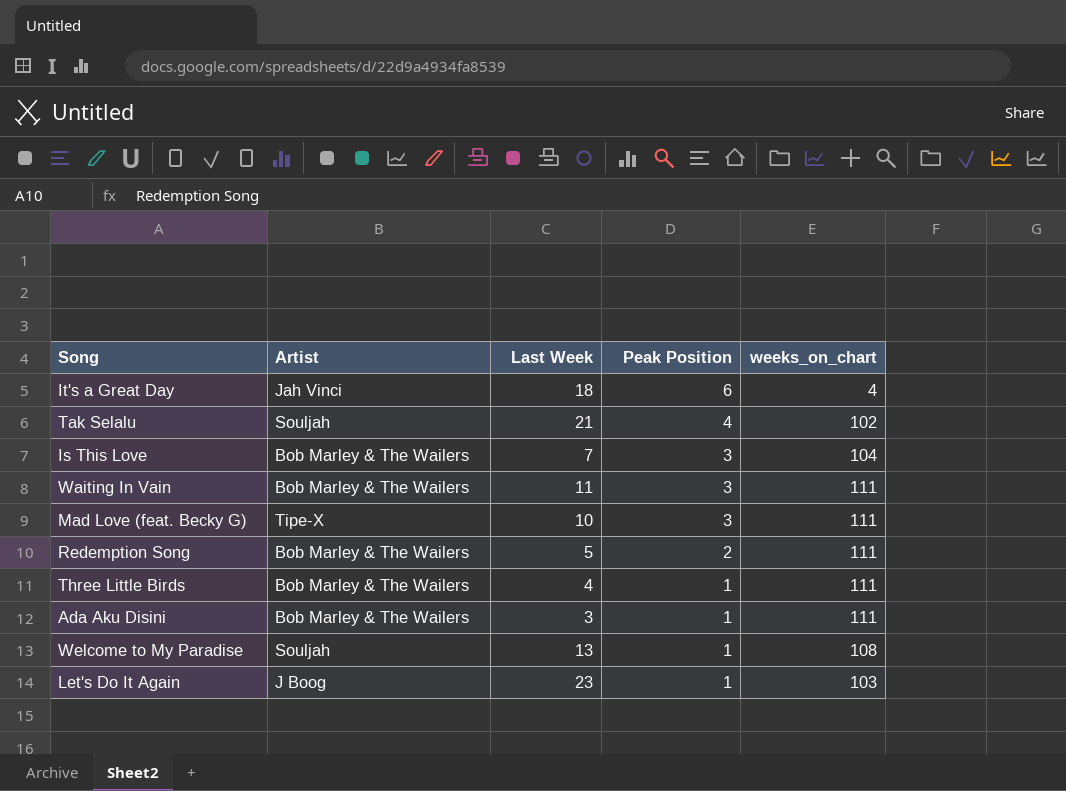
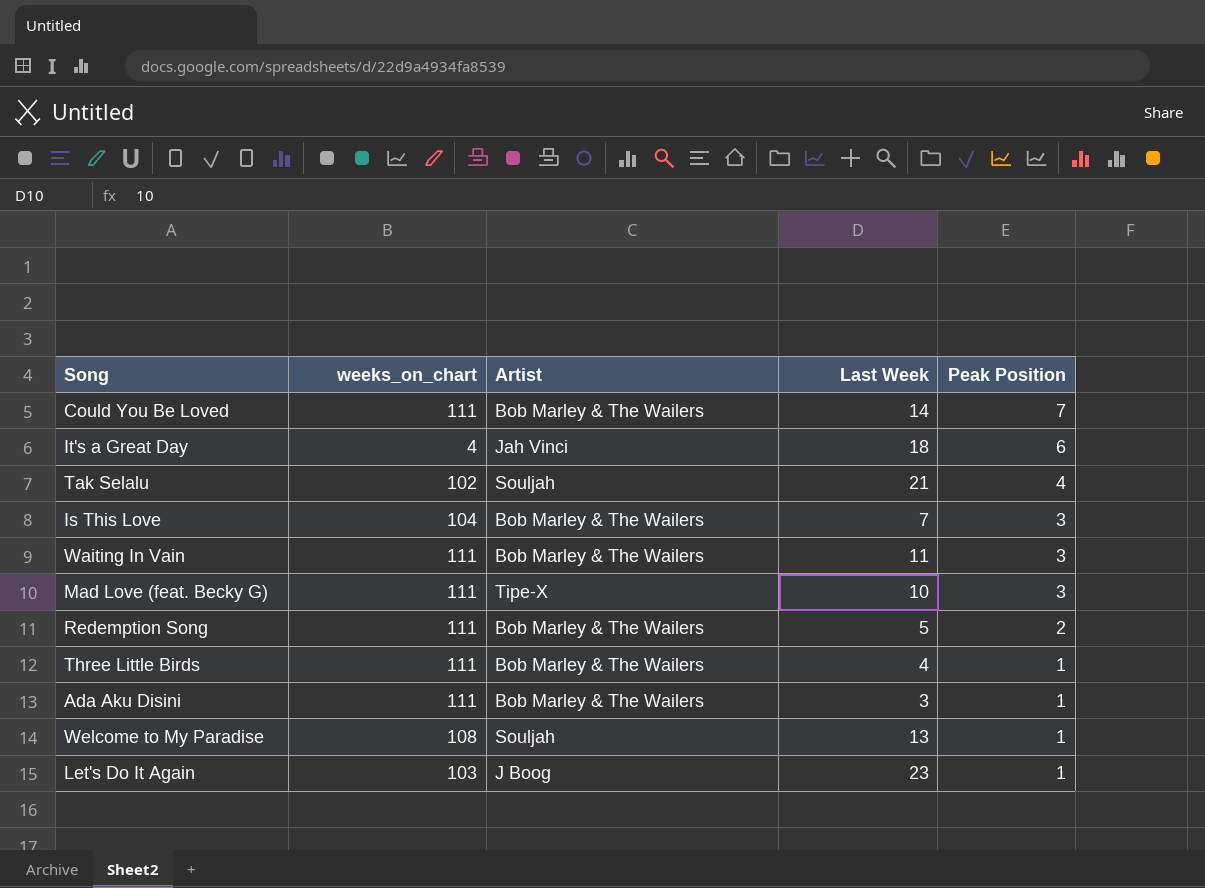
column weeks_on_chart | position: 5 -> 2
row Could You Be Loved: none -> 111 | Bob Marley & The Wailers | 14 | 7

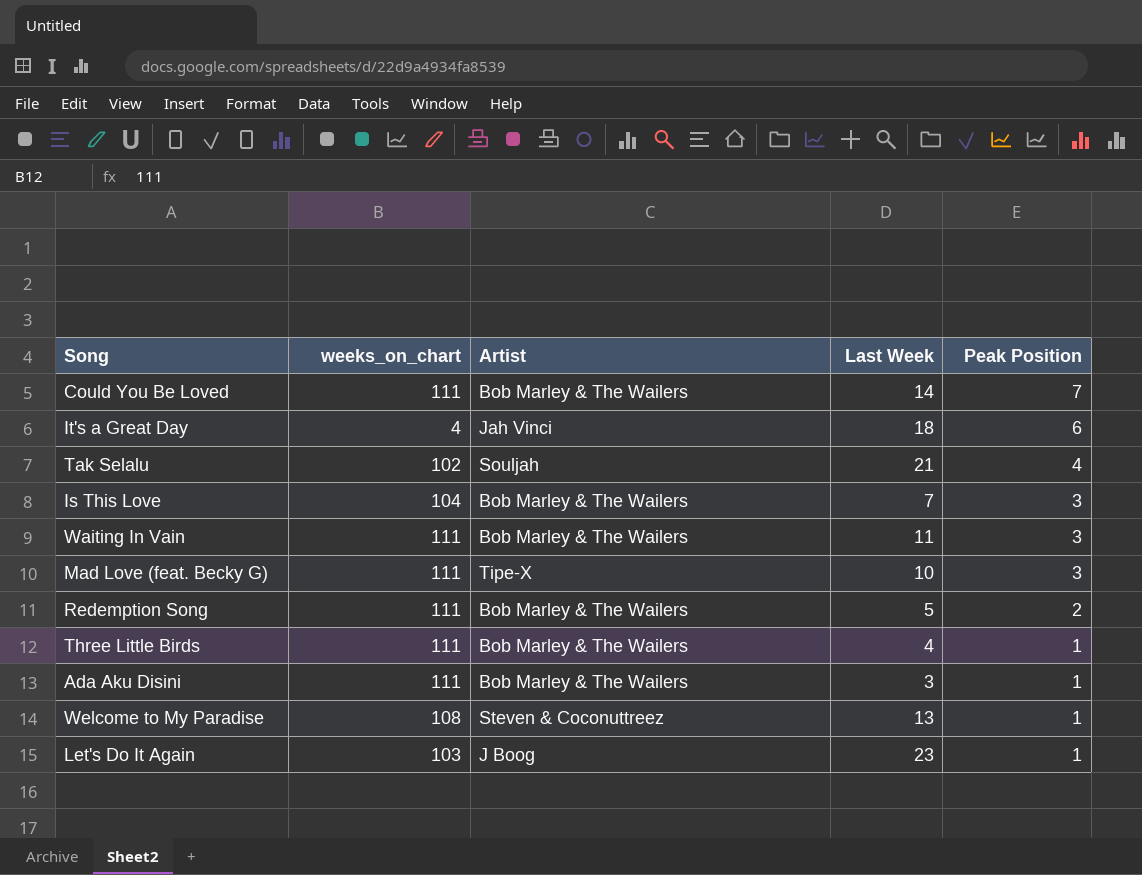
Welcome to My Paradise | Artist: Souljah -> Steven & Coconuttreez

